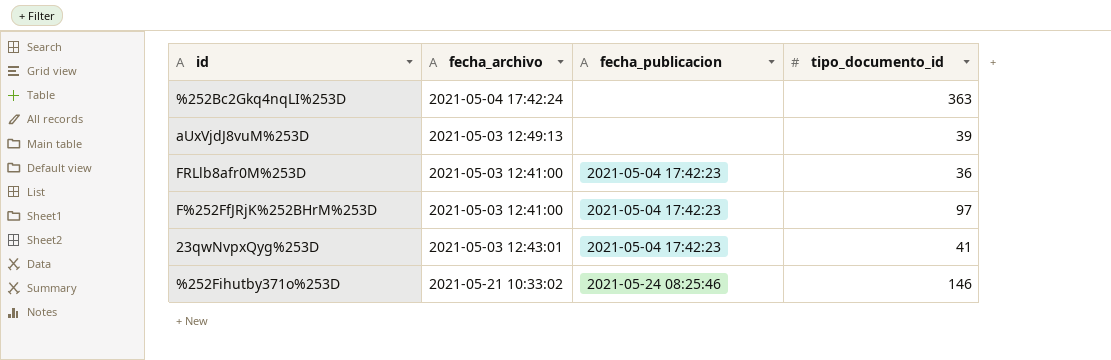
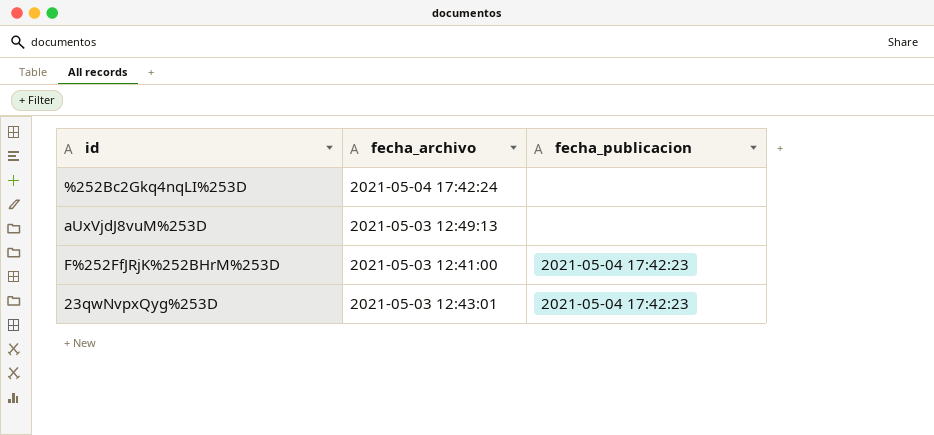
column tipo_documento_id | position: 4 -> none
row FRLlb8afr0M%253D: 2021-05-03 12:41:00 | 2021-05-04 17:42:23 | 36 -> none
row %252Fihutby371o%253D: 2021-05-21 10:33:02 | 2021-05-24 08:25:46 | 146 -> none

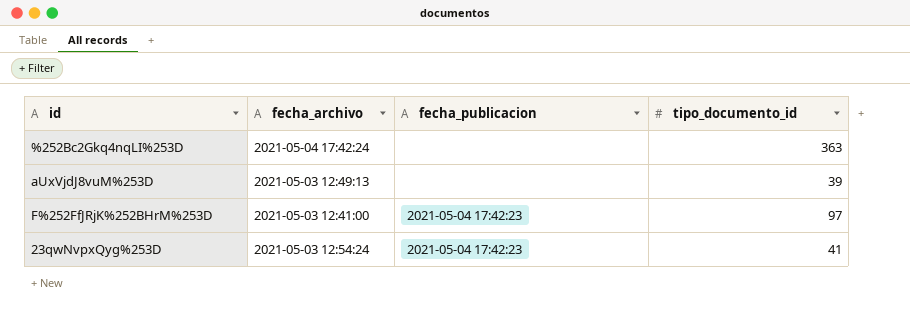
column tipo_documento_id | position: none -> 4
23qwNvpxQyg%253D | fecha_archivo: 2021-05-03 12:43:01 -> 2021-05-03 12:54:24

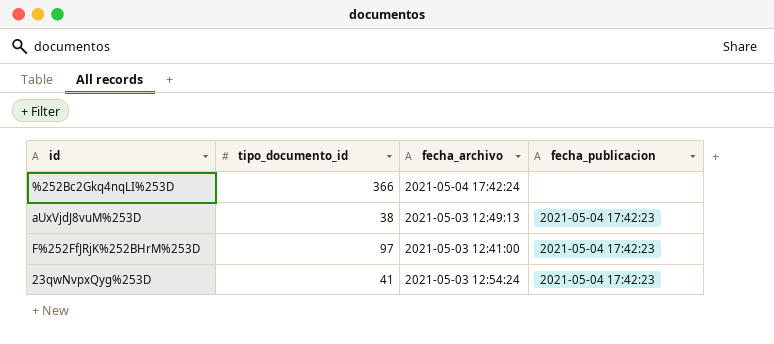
column tipo_documento_id | position: 4 -> 2
%252Bc2Gkq4nqLI%253D | tipo_documento_id: 363 -> 366
aUxVjdJ8vuM%253D | tipo_documento_id: 39 -> 38
aUxVjdJ8vuM%253D | fecha_publicacion: none -> 2021-05-04 17:42:23

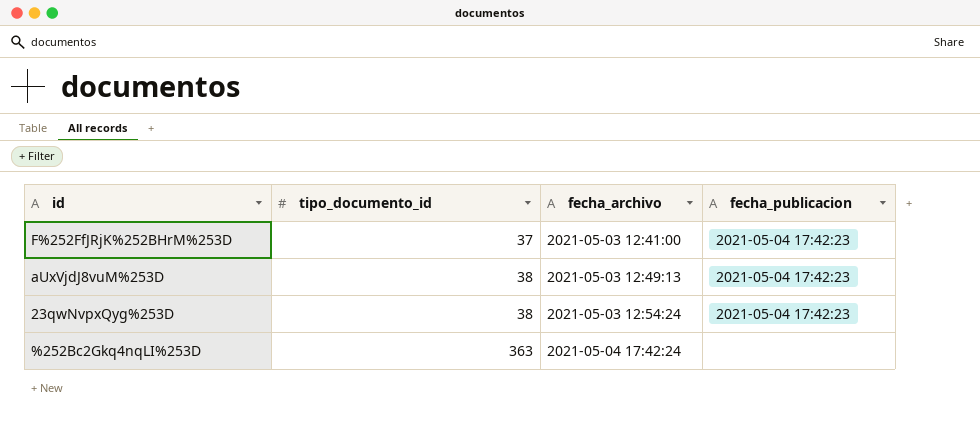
row order: none -> tipo_documento_id ascending
F%252FfJRjK%252BHrM%253D | tipo_documento_id: 97 -> 37
23qwNvpxQyg%253D | tipo_documento_id: 41 -> 38
%252Bc2Gkq4nqLI%253D | tipo_documento_id: 366 -> 363

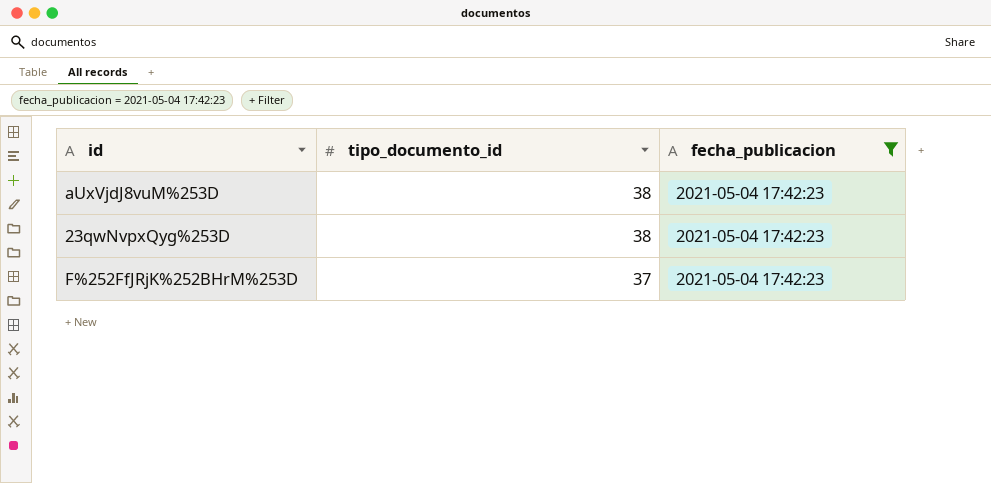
filter: none -> fecha_publicacion = 2021-05-04 17:42:23
row order: tipo_documento_id ascending -> tipo_documento_id descending
column fecha_archivo | position: 3 -> none

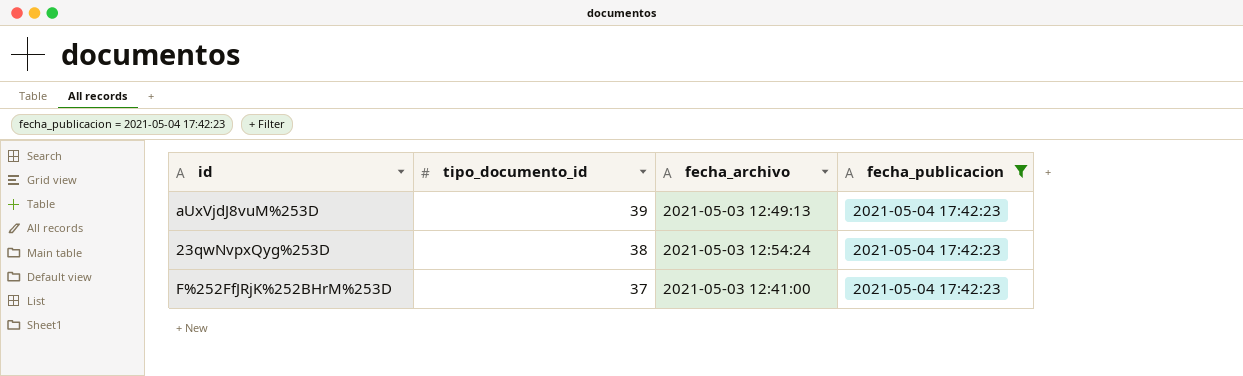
column fecha_archivo | position: none -> 3
aUxVjdJ8vuM%253D | tipo_documento_id: 38 -> 39

